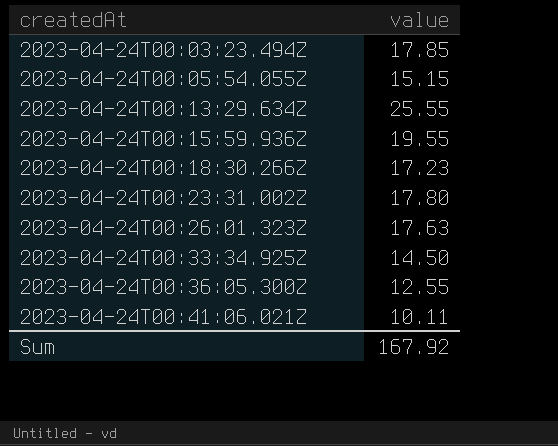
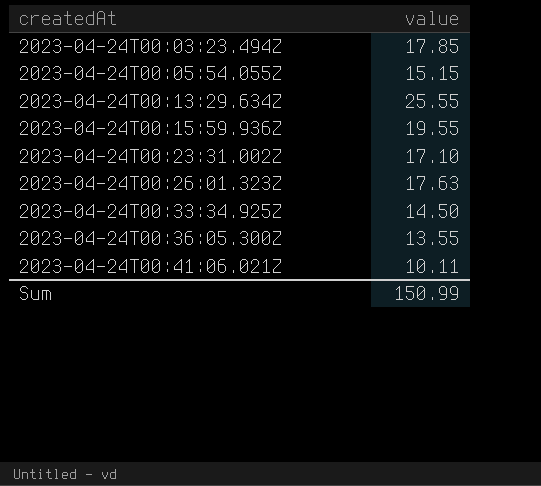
row 2023-04-24T00:18:30.266Z: 17.23 -> none
2023-04-24T00:23:31.002Z | value: 17.80 -> 17.10
2023-04-24T00:36:05.300Z | value: 12.55 -> 13.55
Sum | value: 167.92 -> 150.99

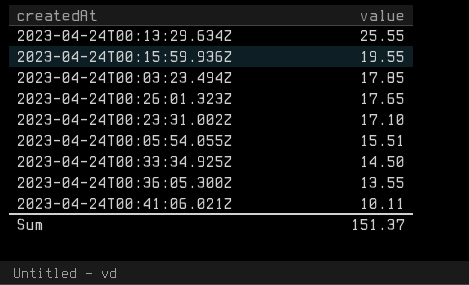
row order: createdAt ascending -> value descending
2023-04-24T00:26:01.323Z | value: 17.63 -> 17.65
2023-04-24T00:05:54.055Z | value: 15.15 -> 15.51
Sum | value: 150.99 -> 151.37

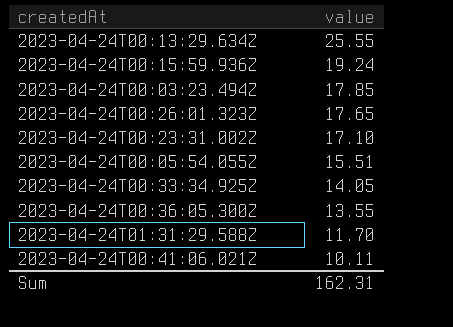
2023-04-24T00:15:59.936Z | value: 19.55 -> 19.24
2023-04-24T00:33:34.925Z | value: 14.50 -> 14.05
row 2023-04-24T01:31:29.588Z: none -> 11.70
Sum | value: 151.37 -> 162.31

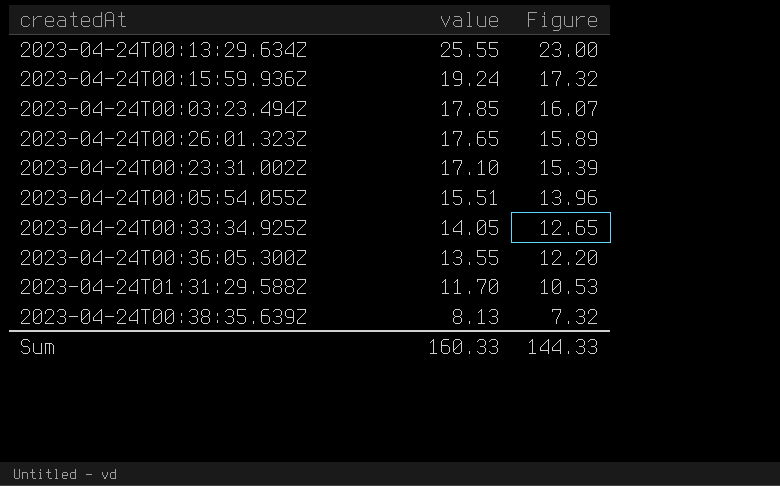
column Figure | formula: none -> [value] * 0.9
row 2023-04-24T00:41:06.021Z: 10.11 -> none
row 2023-04-24T00:38:35.639Z: none -> 8.13 | 7.32
Sum | value: 162.31 -> 160.33

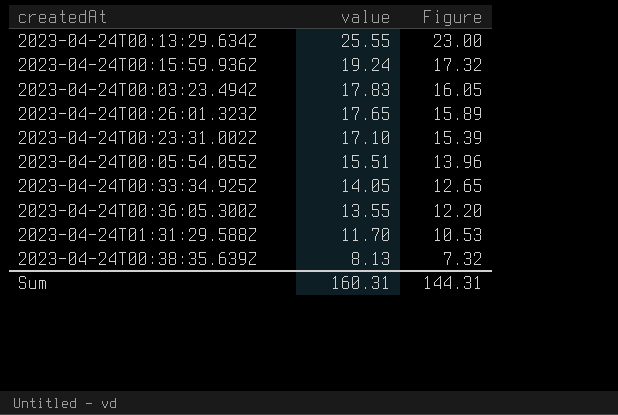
2023-04-24T00:03:23.494Z | value: 17.85 -> 17.83
2023-04-24T00:03:23.494Z | Figure: 16.07 -> 16.05
Sum | value: 160.33 -> 160.31
Sum | Figure: 144.33 -> 144.31

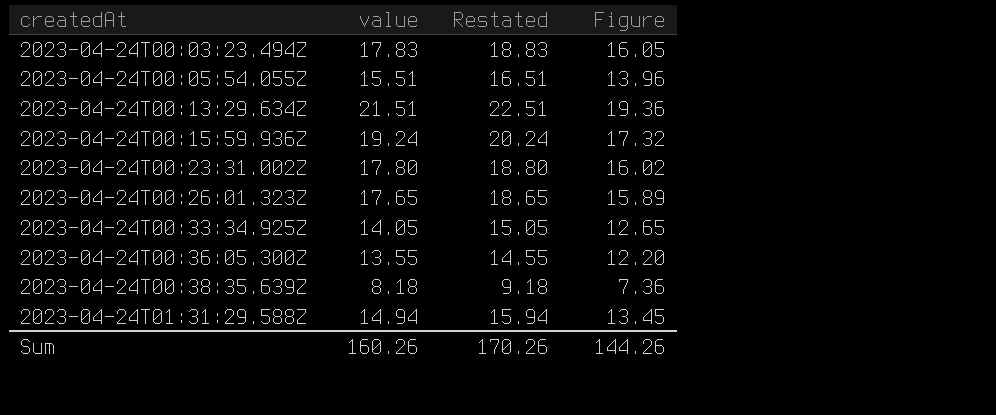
row order: value descending -> createdAt ascending
column Restated | formula: none -> [value] + 1
2023-04-24T00:13:29.634Z | value: 25.55 -> 21.51
2023-04-24T00:13:29.634Z | Figure: 23.00 -> 19.36
2023-04-24T00:23:31.002Z | value: 17.10 -> 17.80
2023-04-24T00:23:31.002Z | Figure: 15.39 -> 16.02
2023-04-24T00:38:35.639Z | value: 8.13 -> 8.18
2023-04-24T00:38:35.639Z | Figure: 7.32 -> 7.36
2023-04-24T01:31:29.588Z | value: 11.70 -> 14.94
2023-04-24T01:31:29.588Z | Figure: 10.53 -> 13.45
Sum | value: 160.31 -> 160.26
Sum | Figure: 144.31 -> 144.26

